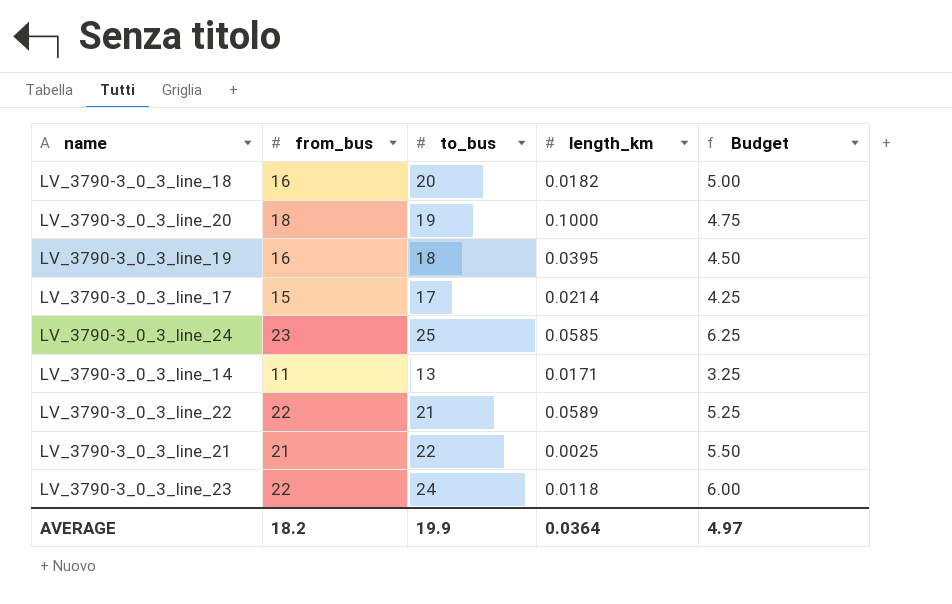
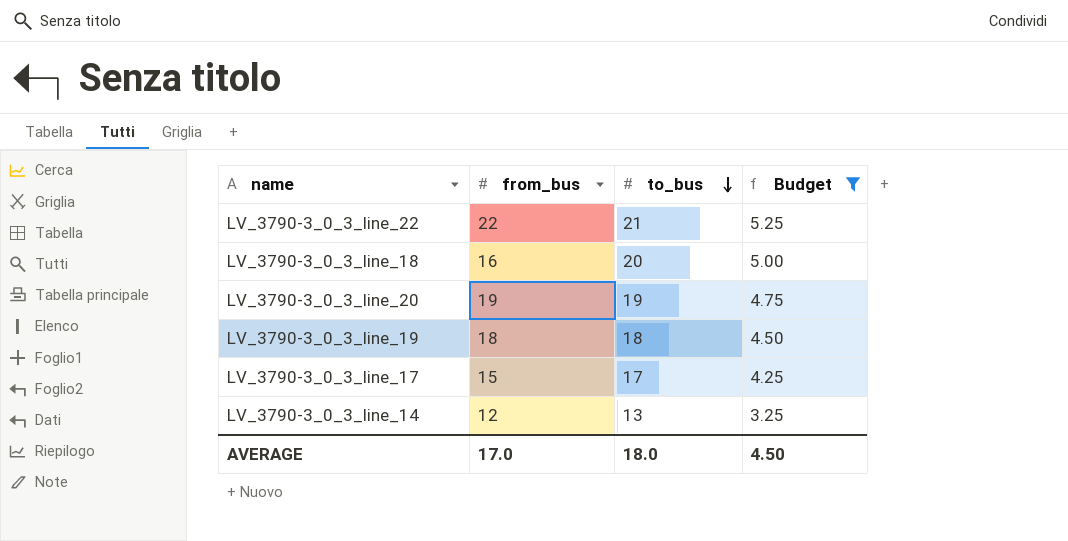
filter: none -> Budget <= 5.25
row order: none -> to_bus descending
column length_km | position: 4 -> none
LV_3790-3_0_3_line_20 | from_bus: 18 -> 19
LV_3790-3_0_3_line_19 | from_bus: 16 -> 18
LV_3790-3_0_3_line_14 | from_bus: 11 -> 12
AVERAGE | from_bus: 18.2 -> 17.0
AVERAGE | to_bus: 19.9 -> 18.0
AVERAGE | Budget: 4.97 -> 4.50

